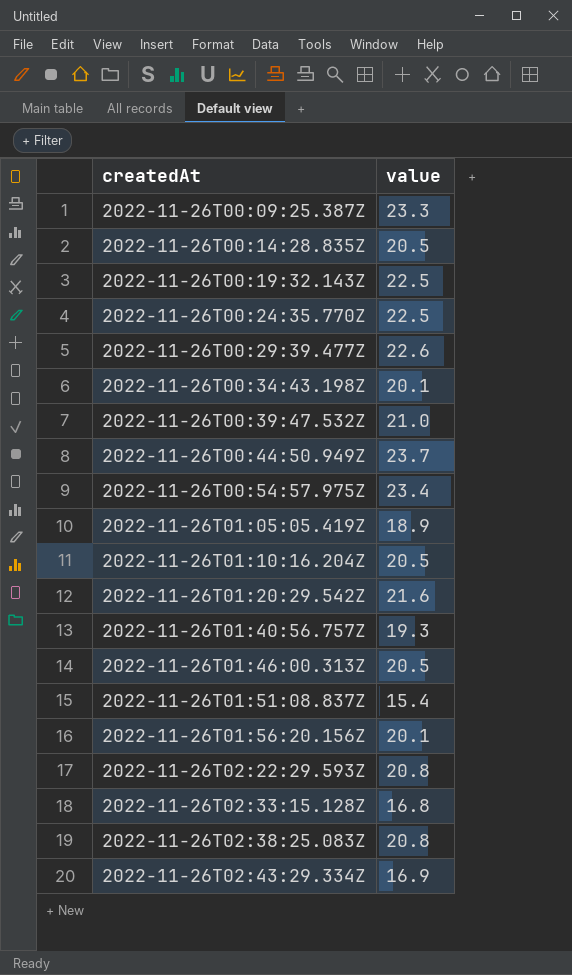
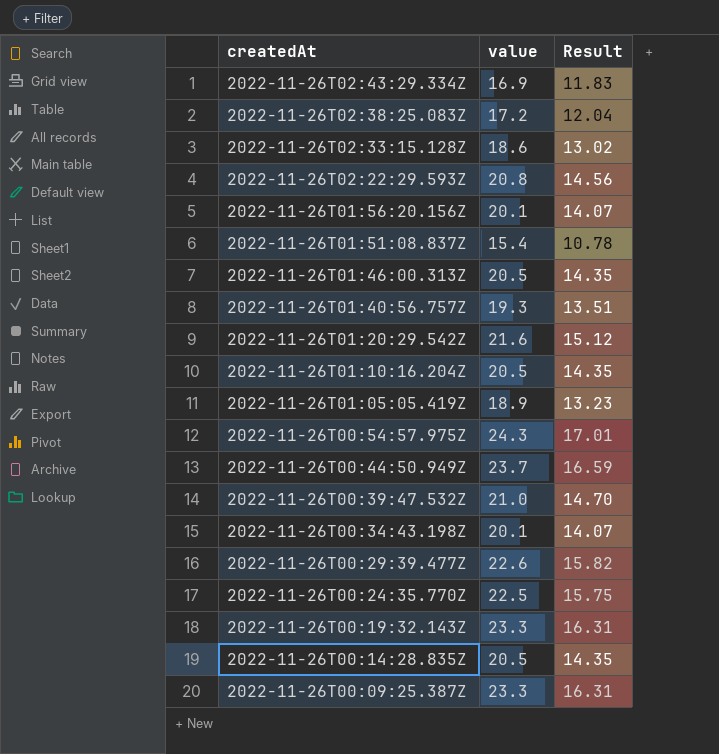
row order: createdAt ascending -> createdAt descending
column Result | formula: none -> [value] * 0.7
2022-11-26T02:38:25.083Z | value: 20.8 -> 17.2
2022-11-26T02:33:15.128Z | value: 16.8 -> 18.6
2022-11-26T00:54:57.975Z | value: 23.4 -> 24.3
2022-11-26T00:19:32.143Z | value: 22.5 -> 23.3

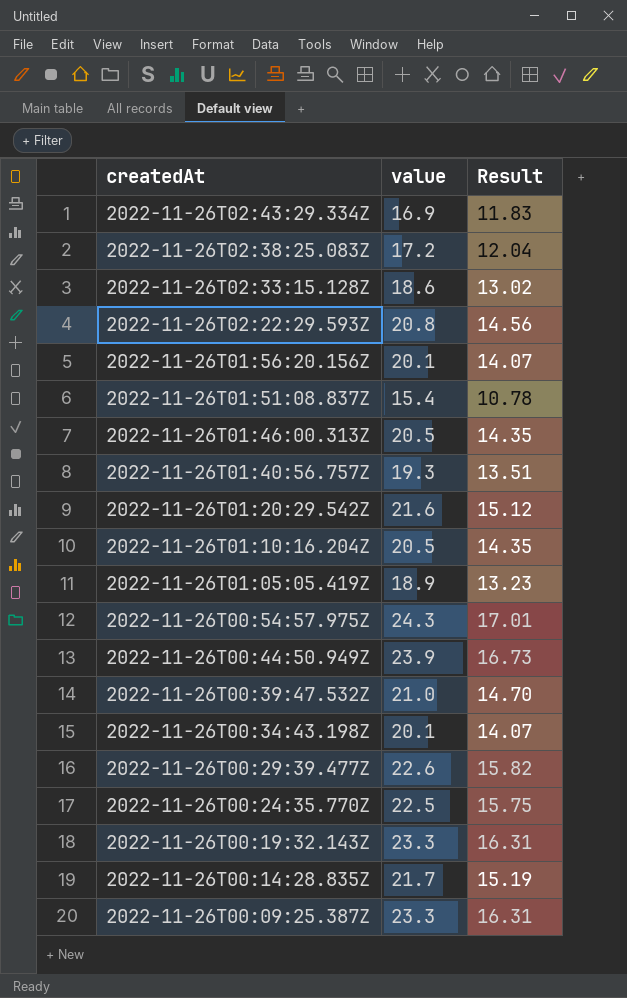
2022-11-26T00:44:50.949Z | value: 23.7 -> 23.9
2022-11-26T00:44:50.949Z | Result: 16.59 -> 16.73
2022-11-26T00:14:28.835Z | value: 20.5 -> 21.7
2022-11-26T00:14:28.835Z | Result: 14.35 -> 15.19

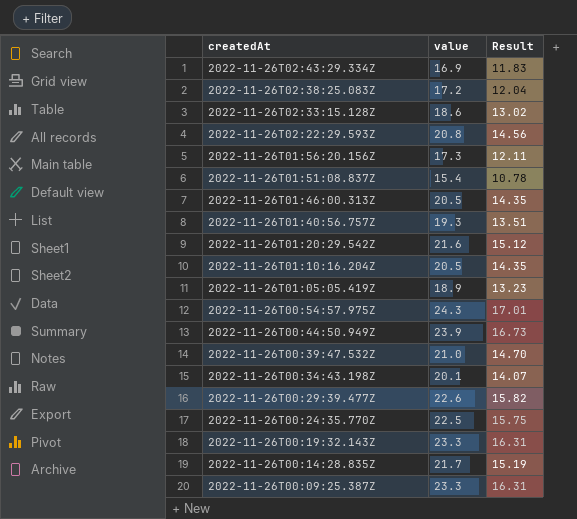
2022-11-26T01:56:20.156Z | value: 20.1 -> 17.3
2022-11-26T01:56:20.156Z | Result: 14.07 -> 12.11

